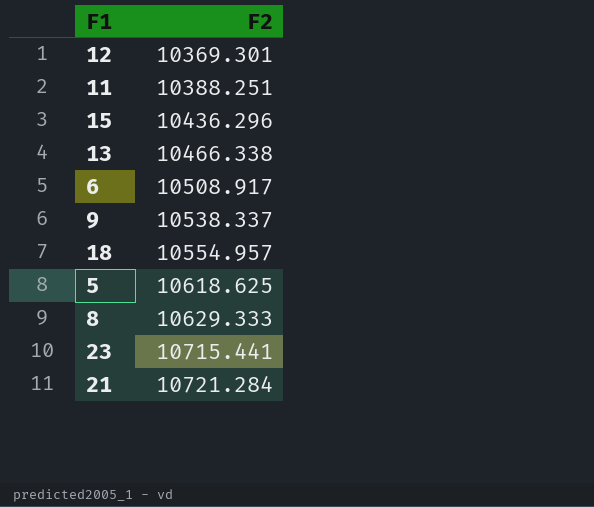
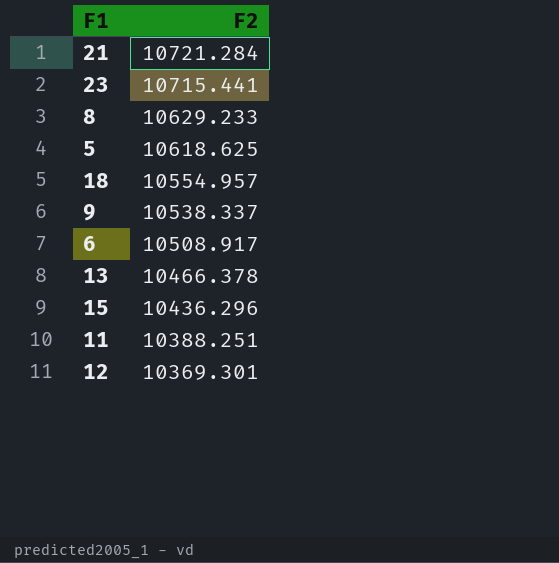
row order: F2 ascending -> F2 descending
8 | F2: 10629.333 -> 10629.233
13 | F2: 10466.338 -> 10466.378

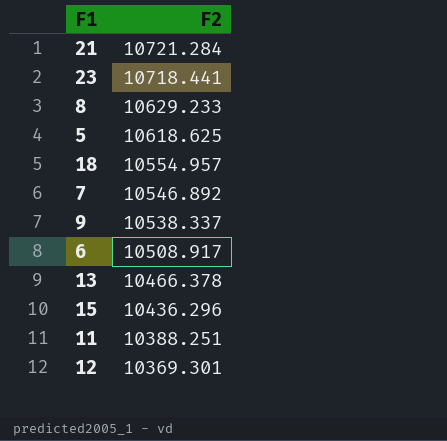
23 | F2: 10715.441 -> 10718.441
row 7: none -> 10546.892

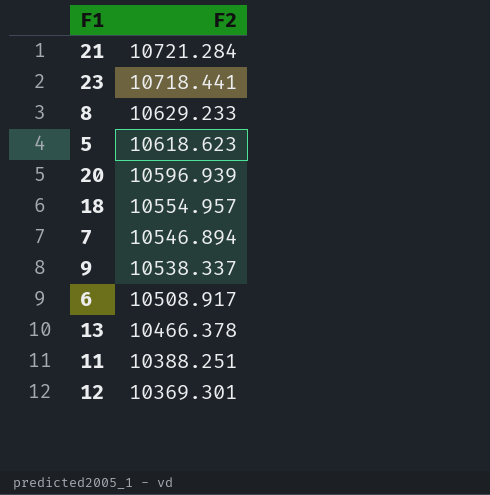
row 15: 10436.296 -> none
5 | F2: 10618.625 -> 10618.623
row 20: none -> 10596.939
7 | F2: 10546.892 -> 10546.894

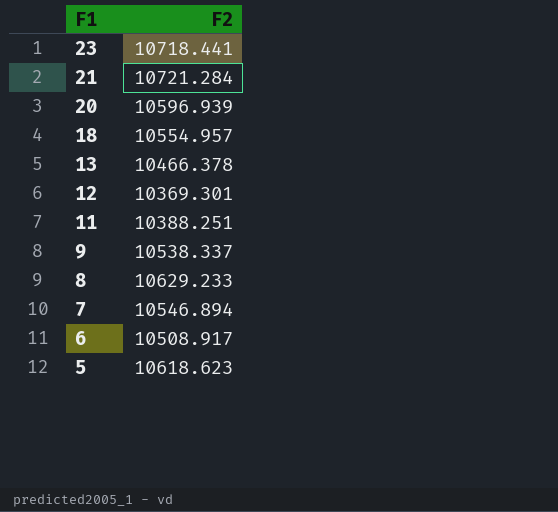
row order: F2 descending -> F1 descending

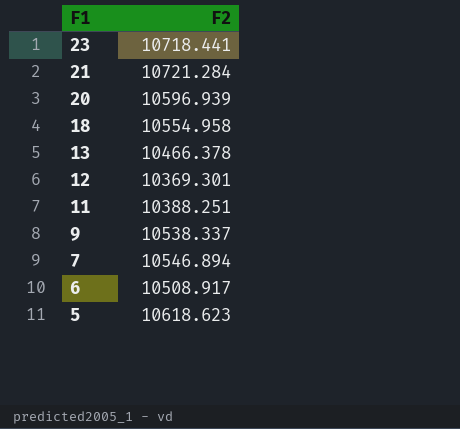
row 8: 10629.233 -> none
18 | F2: 10554.957 -> 10554.958

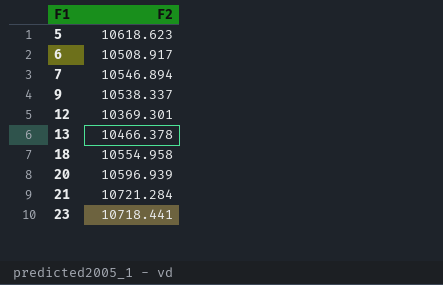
row order: F1 descending -> F1 ascending
row 11: 10388.251 -> none

